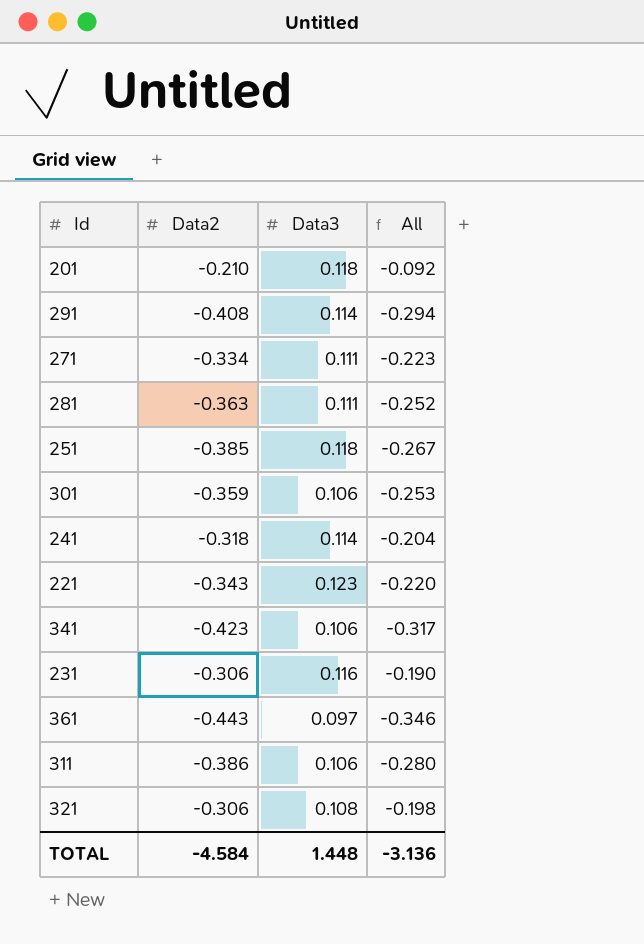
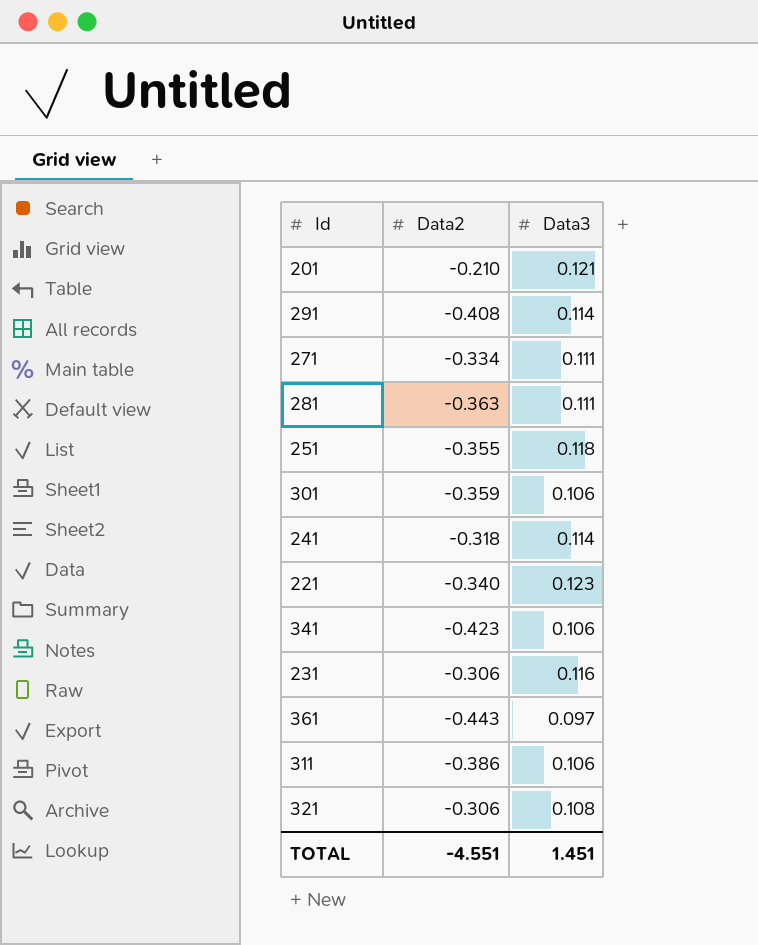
column All | formula: [Data2] + [Data3] -> none
201 | Data3: 0.118 -> 0.121
251 | Data2: -0.385 -> -0.355
221 | Data2: -0.343 -> -0.340
TOTAL | Data2: -4.584 -> -4.551
TOTAL | Data3: 1.448 -> 1.451

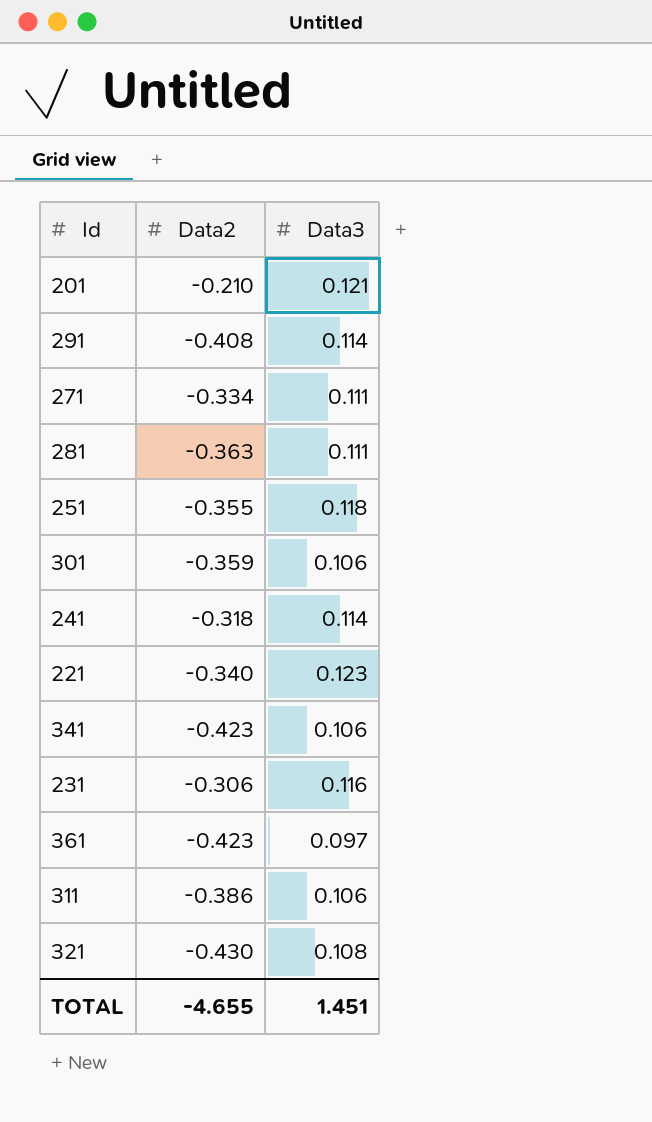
361 | Data2: -0.443 -> -0.423
321 | Data2: -0.306 -> -0.430
TOTAL | Data2: -4.551 -> -4.655

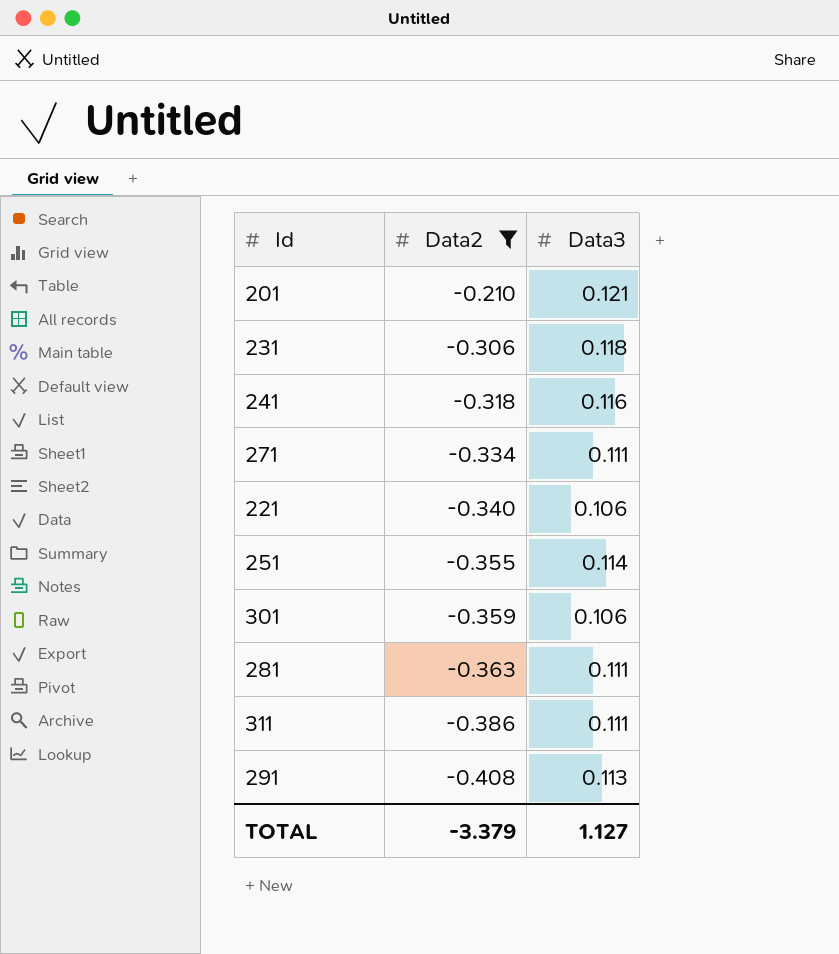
filter: none -> Data2 >= -0.408
row order: none -> Data2 descending
231 | Data3: 0.116 -> 0.118
241 | Data3: 0.114 -> 0.116
221 | Data3: 0.123 -> 0.106
251 | Data3: 0.118 -> 0.114
311 | Data3: 0.106 -> 0.111
291 | Data3: 0.114 -> 0.113
TOTAL | Data2: -4.655 -> -3.379
TOTAL | Data3: 1.451 -> 1.127

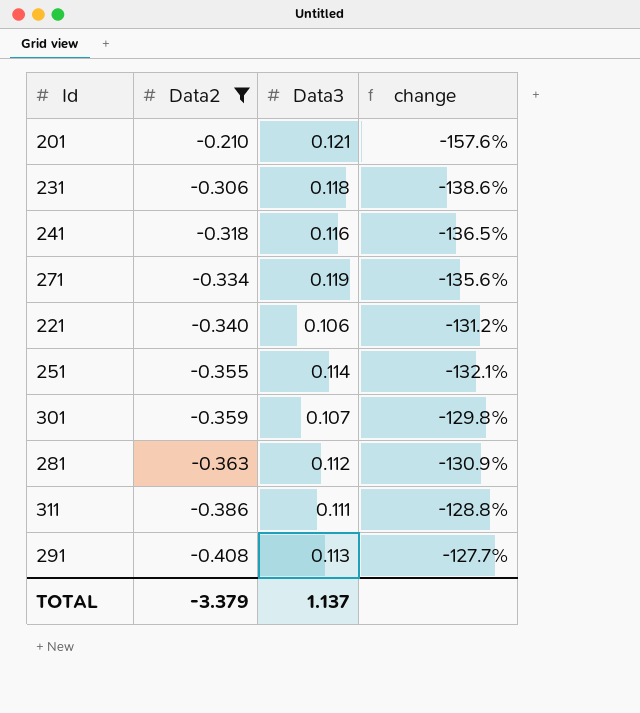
column change | formula: none -> ([Data3] - [Data2]) / [Data2]
271 | Data3: 0.111 -> 0.119
301 | Data3: 0.106 -> 0.107
281 | Data3: 0.111 -> 0.112
TOTAL | Data3: 1.127 -> 1.137

